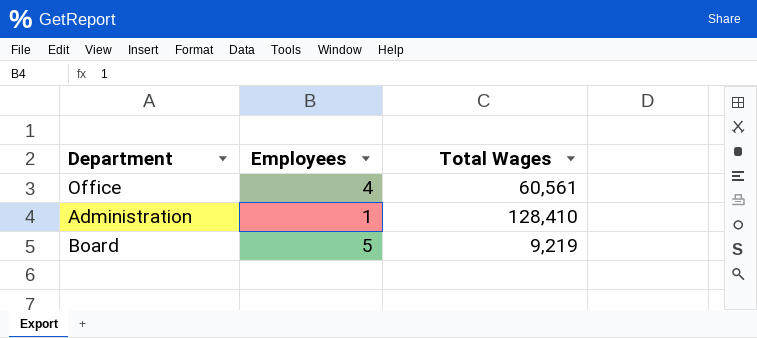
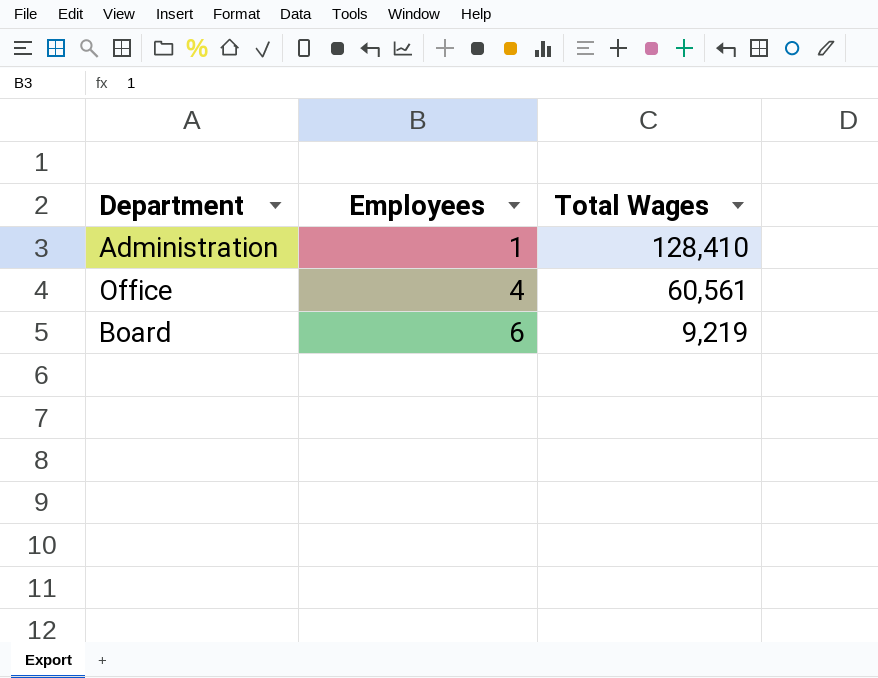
row order: none -> Employees ascending
Board | Employees: 5 -> 6

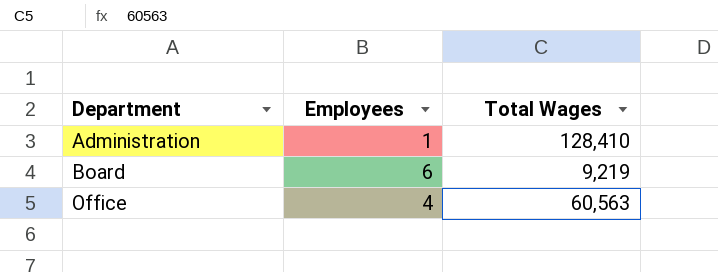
row order: Employees ascending -> Department ascending
Office | Total Wages: 60,561 -> 60,563

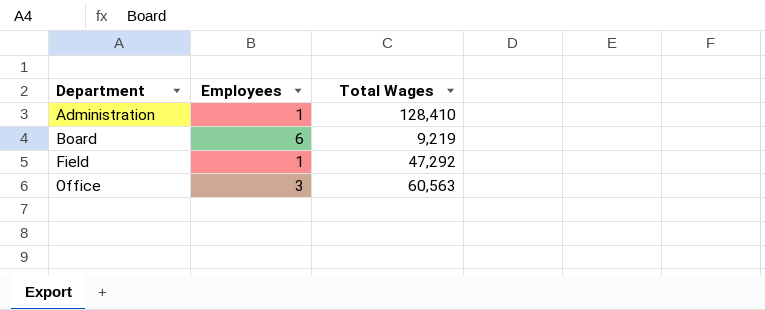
row Field: none -> 1 | 47,292
Office | Employees: 4 -> 3

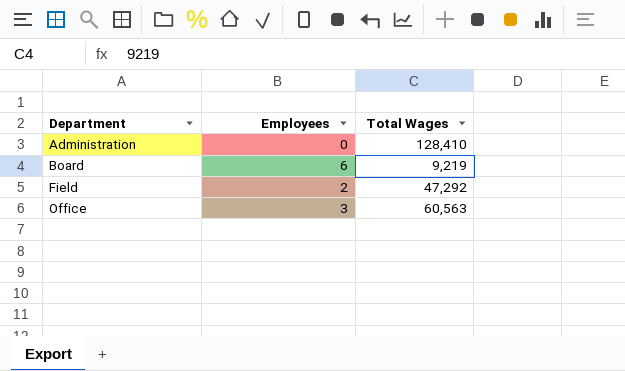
Administration | Employees: 1 -> 0
Field | Employees: 1 -> 2

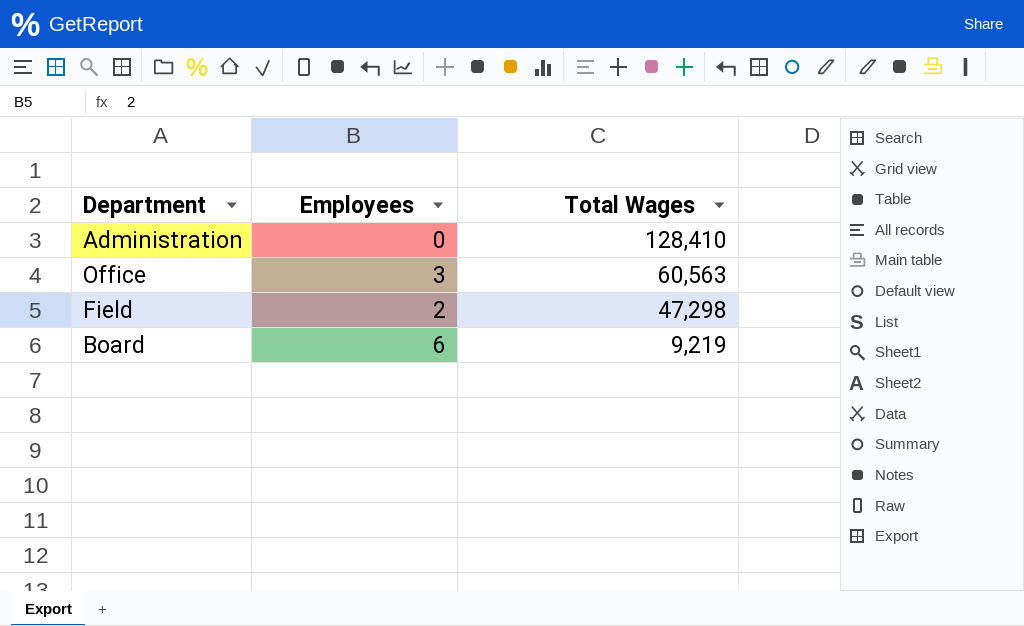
row order: Department ascending -> Total Wages descending
Field | Total Wages: 47,292 -> 47,298

